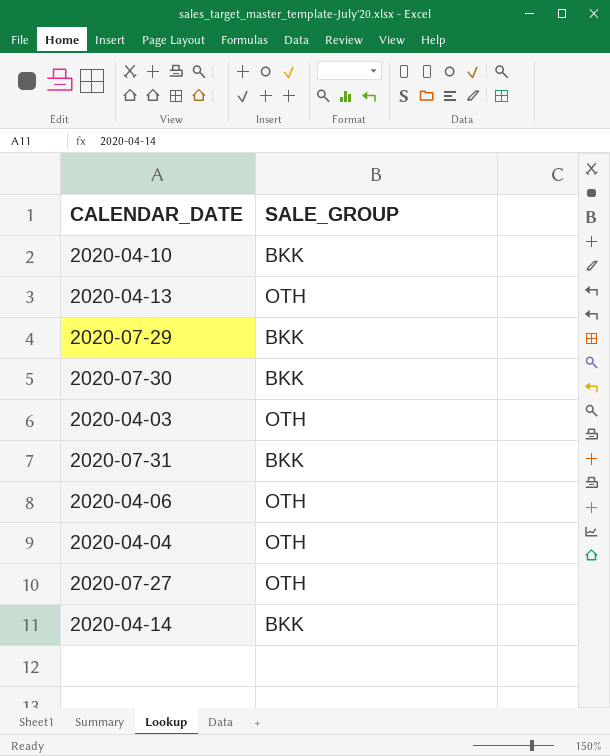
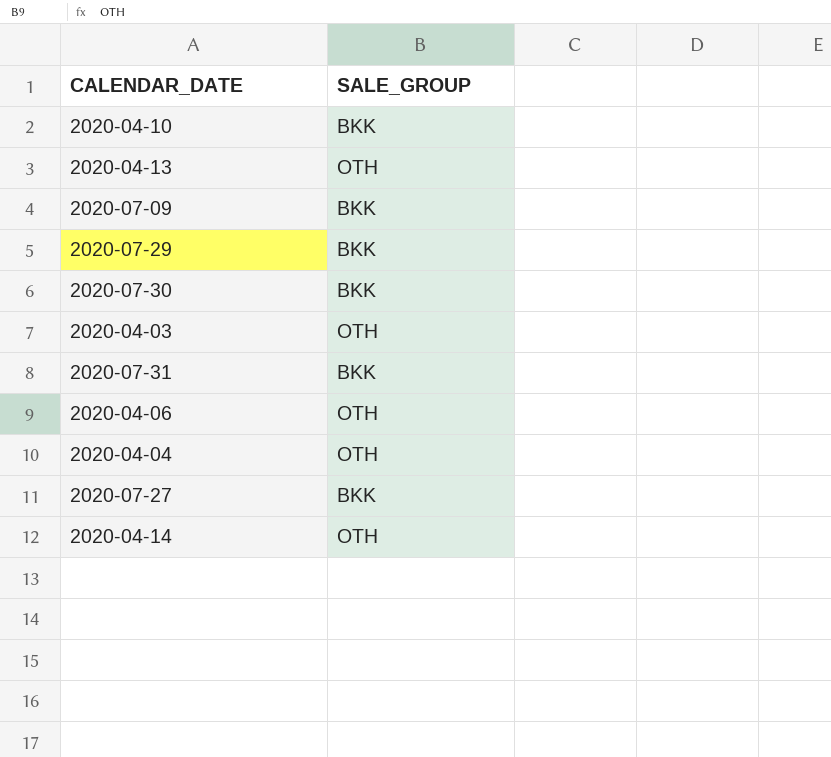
row 2020-07-09: none -> BKK
2020-07-27 | SALE_GROUP: OTH -> BKK
2020-04-14 | SALE_GROUP: BKK -> OTH

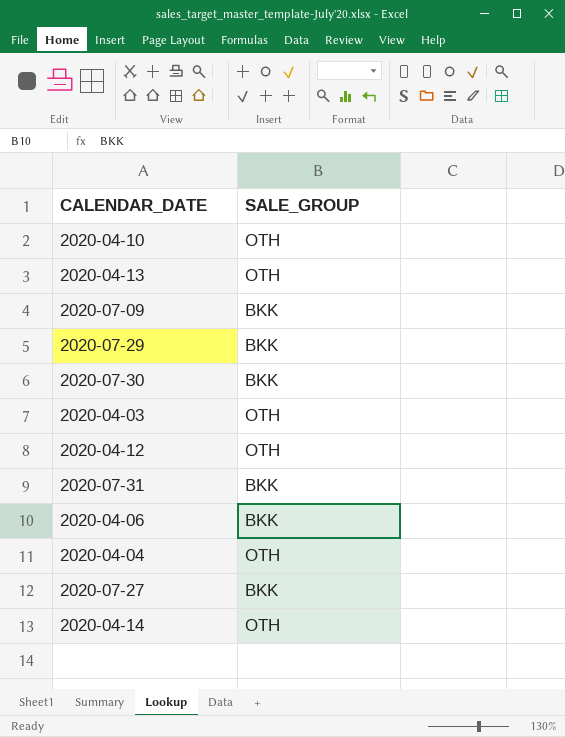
2020-04-10 | SALE_GROUP: BKK -> OTH
row 2020-04-12: none -> OTH
2020-04-06 | SALE_GROUP: OTH -> BKK

